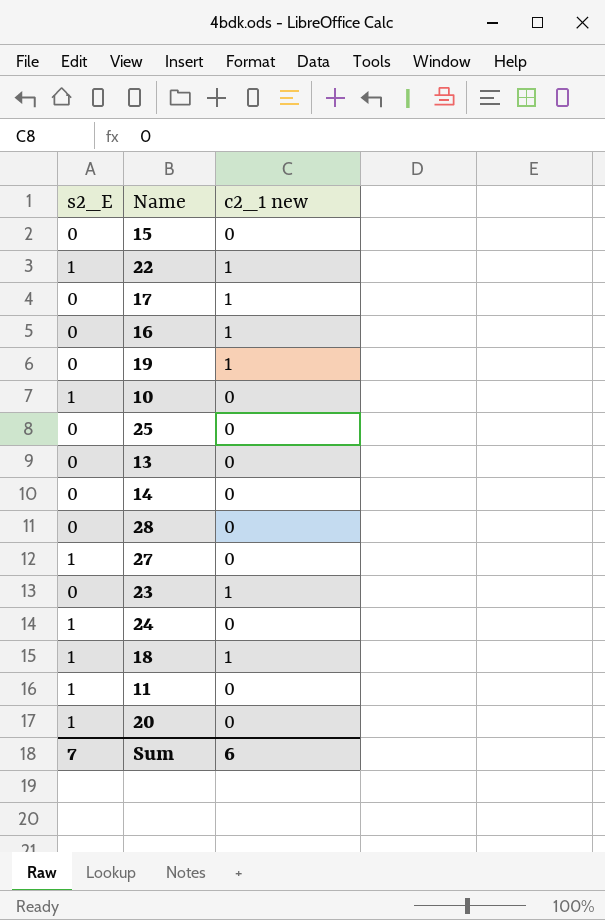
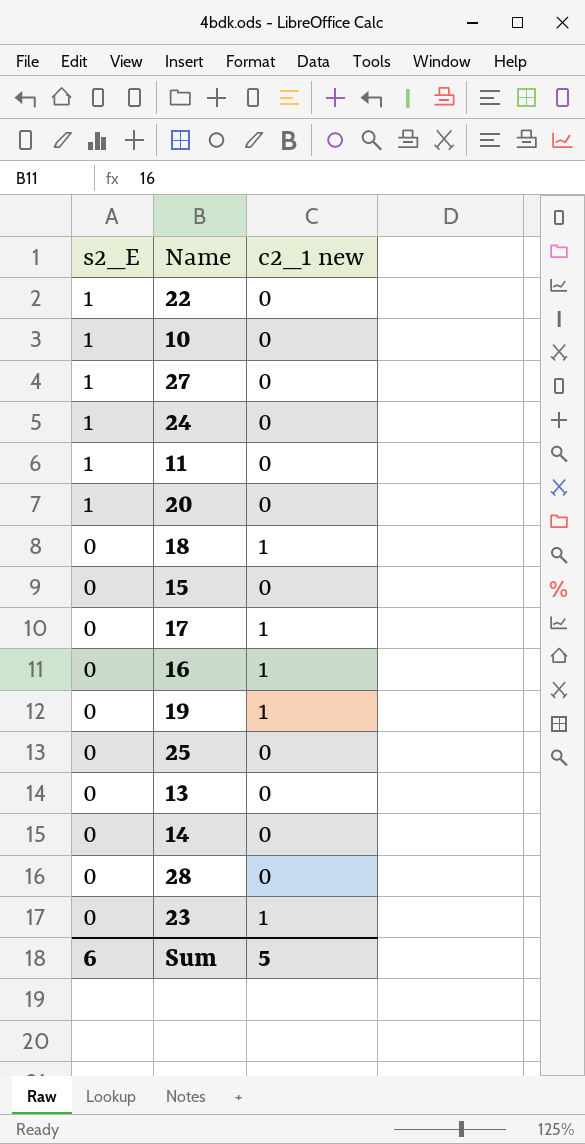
row order: none -> s2_E descending
22 | c2_1 new: 1 -> 0
18 | s2_E: 1 -> 0
Sum | s2_E: 7 -> 6
Sum | c2_1 new: 6 -> 5

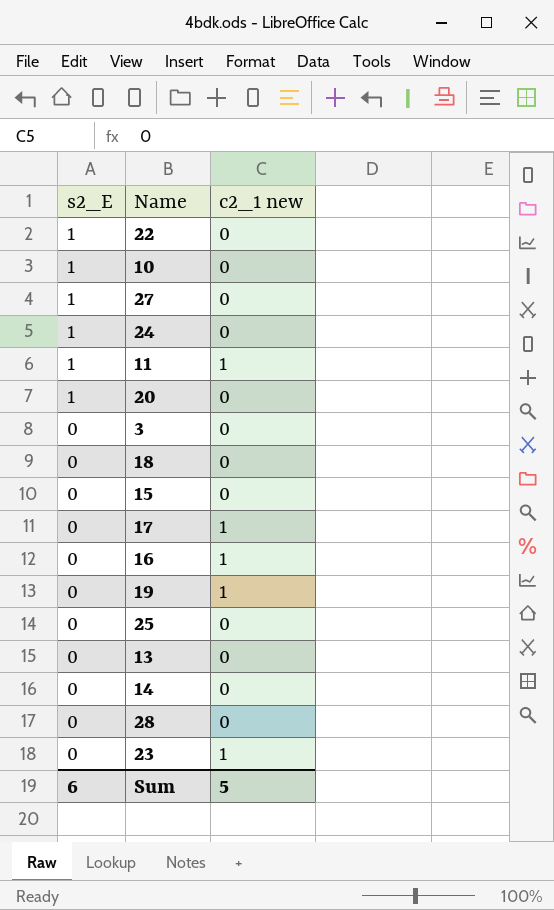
11 | c2_1 new: 0 -> 1
row 3: none -> 0 | 0
18 | c2_1 new: 1 -> 0

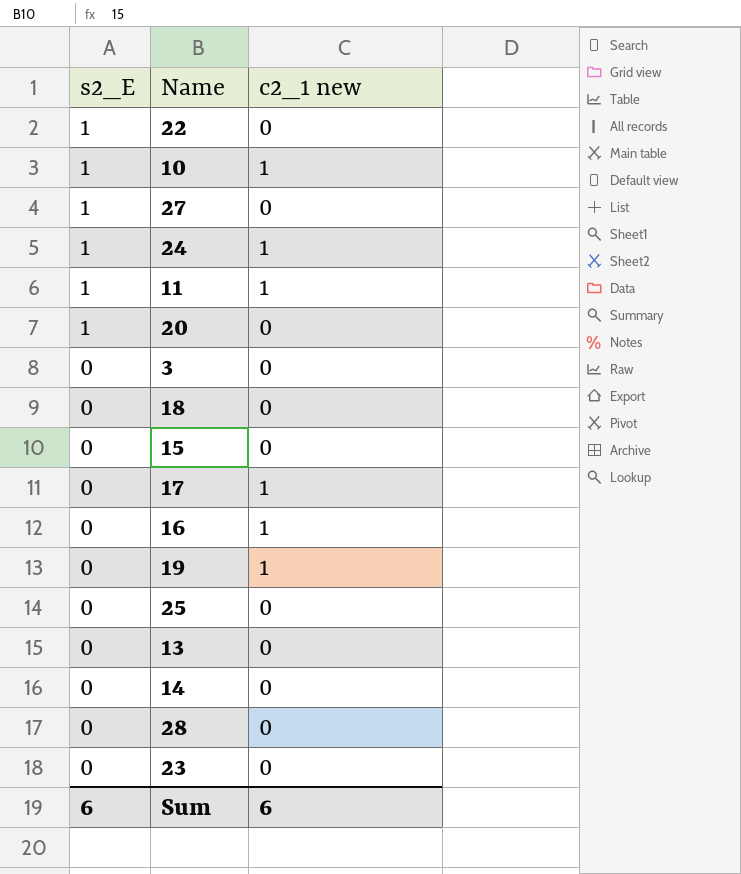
10 | c2_1 new: 0 -> 1
24 | c2_1 new: 0 -> 1
23 | c2_1 new: 1 -> 0
Sum | c2_1 new: 5 -> 6

